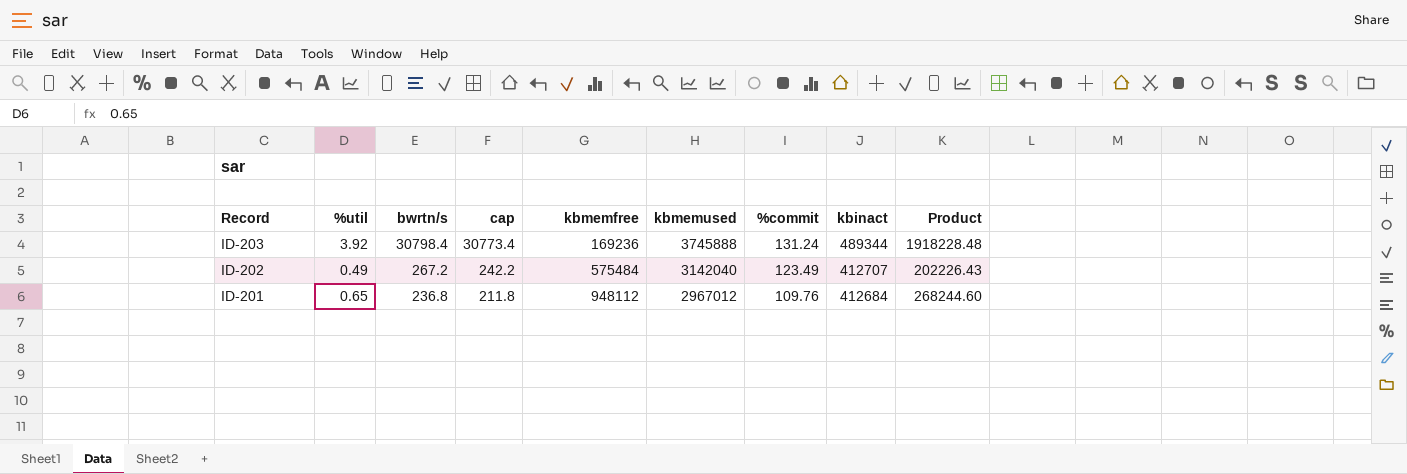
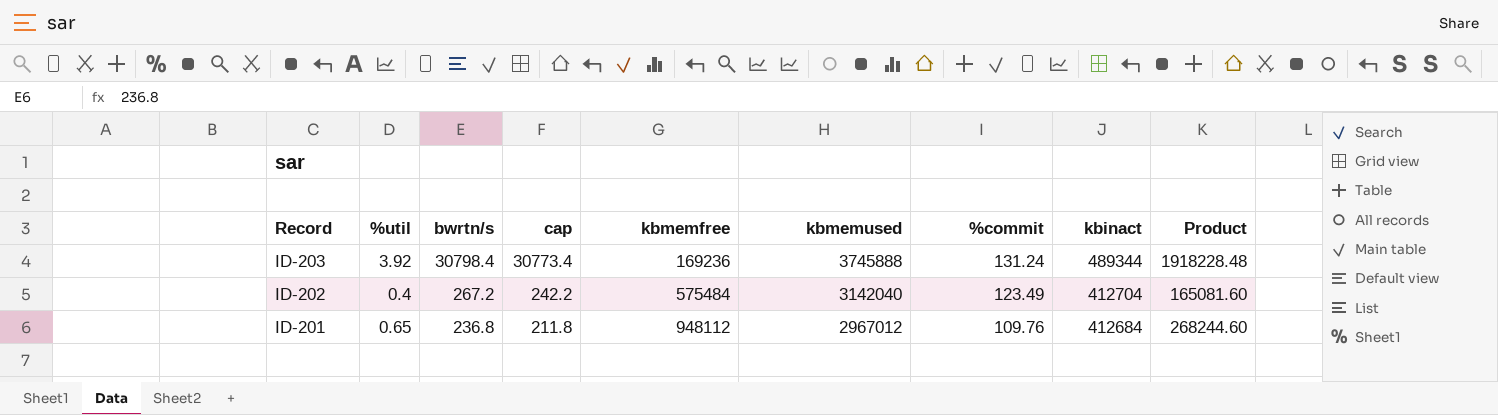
ID-202 | %util: 0.49 -> 0.4
ID-202 | kbinact: 412707 -> 412704
ID-202 | Product: 202226.43 -> 165081.60

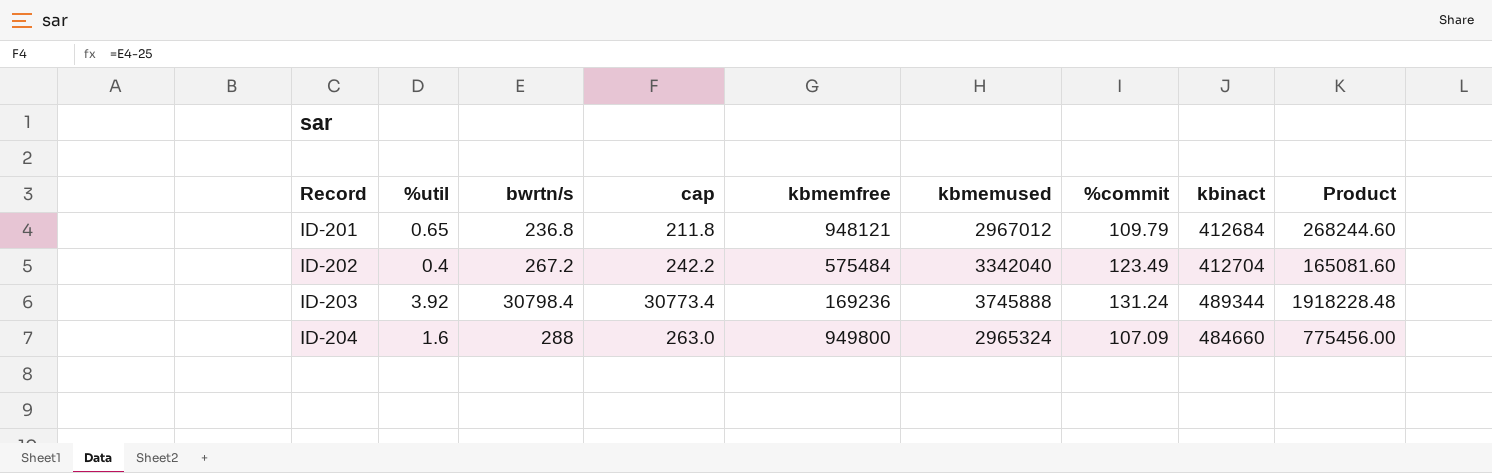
row order: Record descending -> Record ascending
ID-201 | kbmemfree: 948112 -> 948121
ID-201 | %commit: 109.76 -> 109.79
ID-202 | kbmemused: 3142040 -> 3342040
row ID-204: none -> 1.6 | 288 | 263.0 | 949800 | 2965324 | 107.09 | 484660 | 775456.00

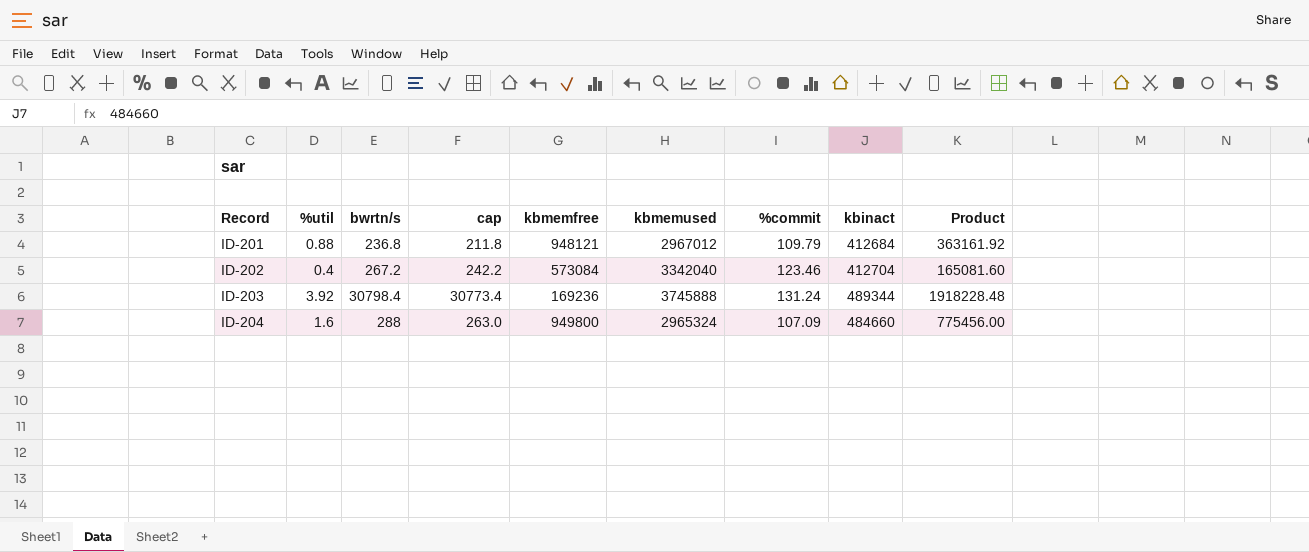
ID-201 | %util: 0.65 -> 0.88
ID-201 | Product: 268244.60 -> 363161.92
ID-202 | kbmemfree: 575484 -> 573084
ID-202 | %commit: 123.49 -> 123.46

